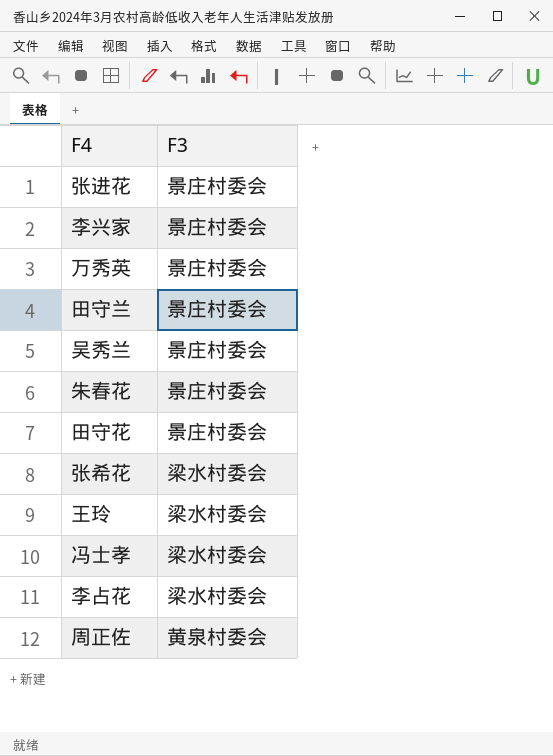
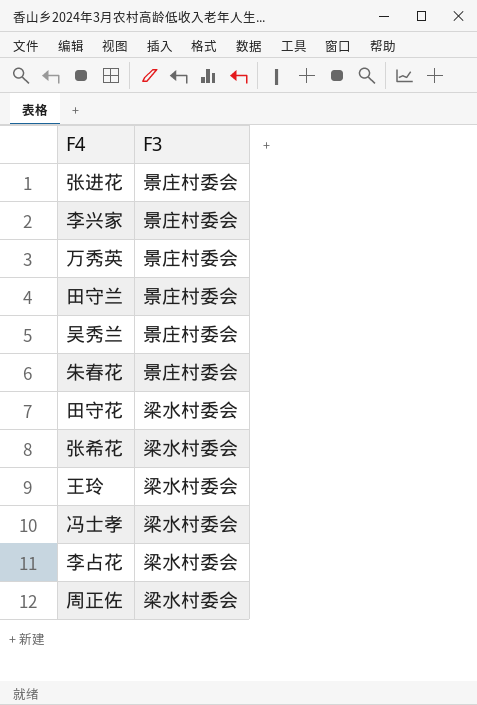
田守花 | F3: 景庄村委会 -> 梁水村委会
周正佐 | F3: 黄泉村委会 -> 梁水村委会

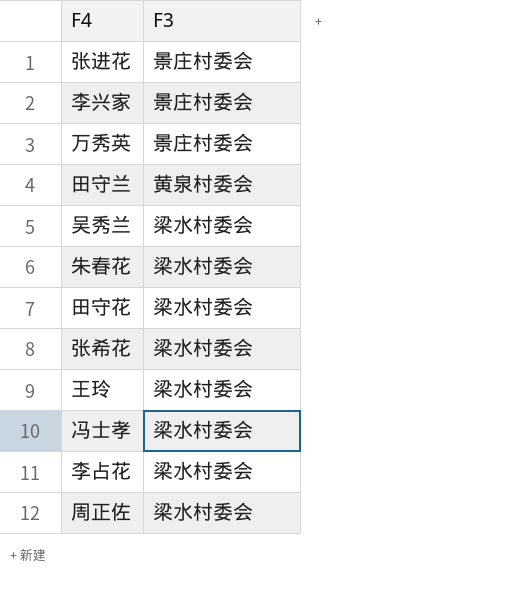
田守兰 | F3: 景庄村委会 -> 黄泉村委会
吴秀兰 | F3: 景庄村委会 -> 梁水村委会
朱春花 | F3: 景庄村委会 -> 梁水村委会

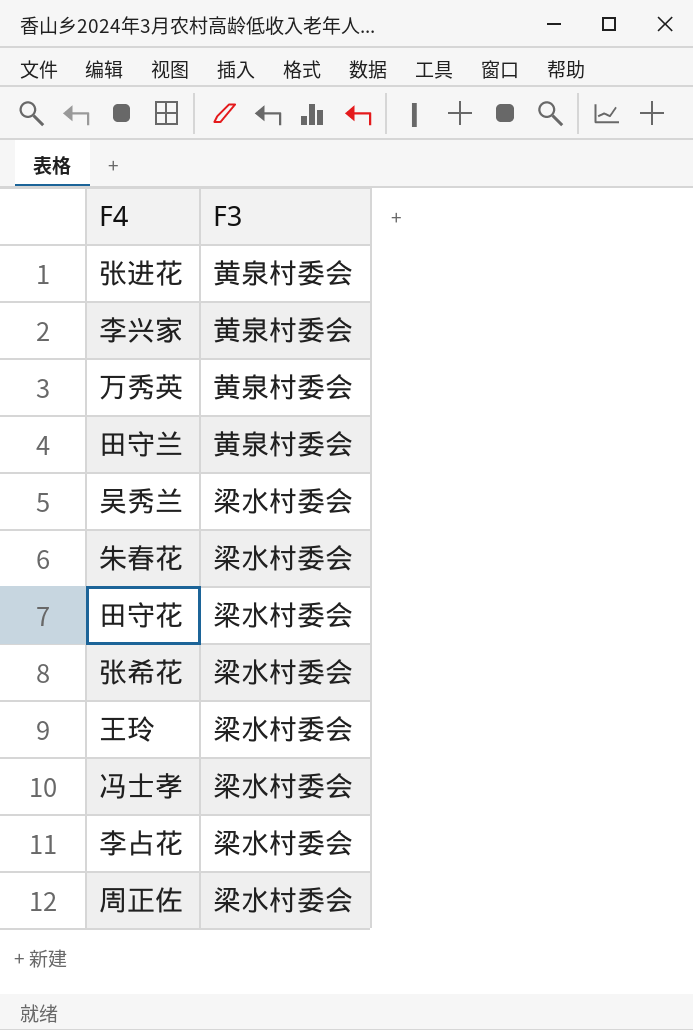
张进花 | F3: 景庄村委会 -> 黄泉村委会
李兴家 | F3: 景庄村委会 -> 黄泉村委会
万秀英 | F3: 景庄村委会 -> 黄泉村委会

